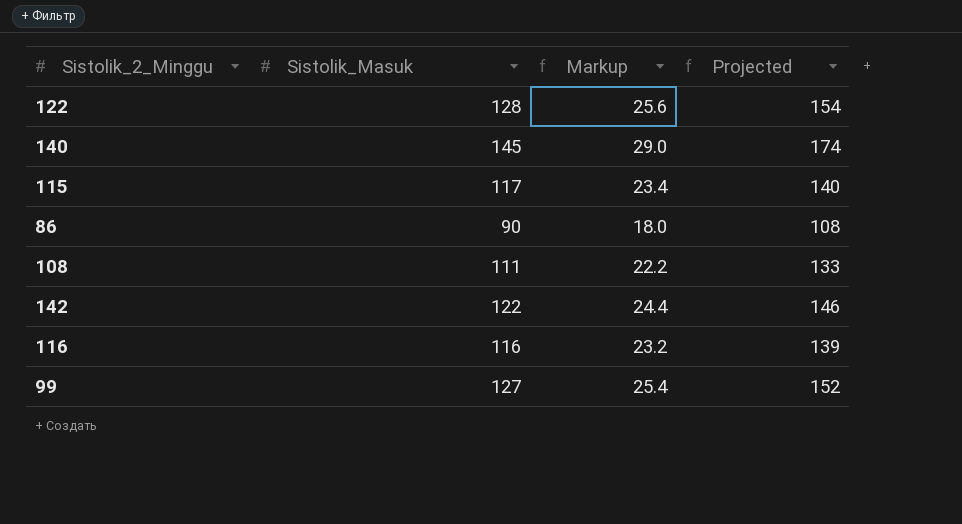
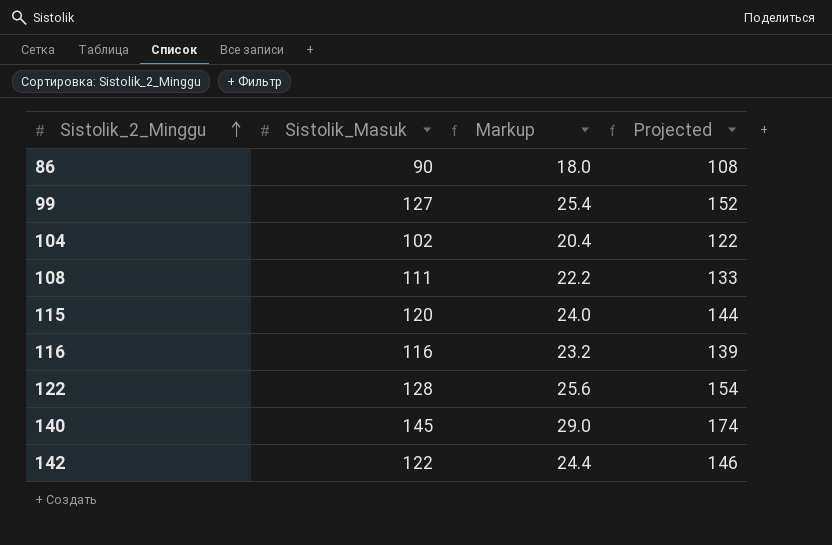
row order: none -> Sistolik_2_Minggu ascending
row 104: none -> 102 | 20.4 | 122
115 | Sistolik_Masuk: 117 -> 120
115 | Markup: 23.4 -> 24.0
115 | Projected: 140 -> 144

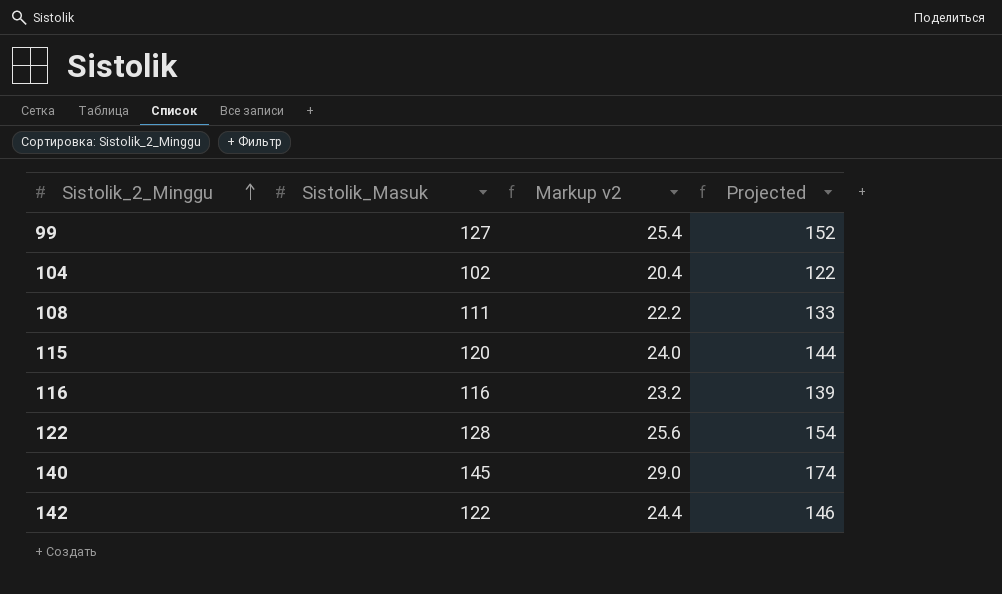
column name: Markup -> Markup v2
row 86: 90 | 18.0 | 108 -> none

